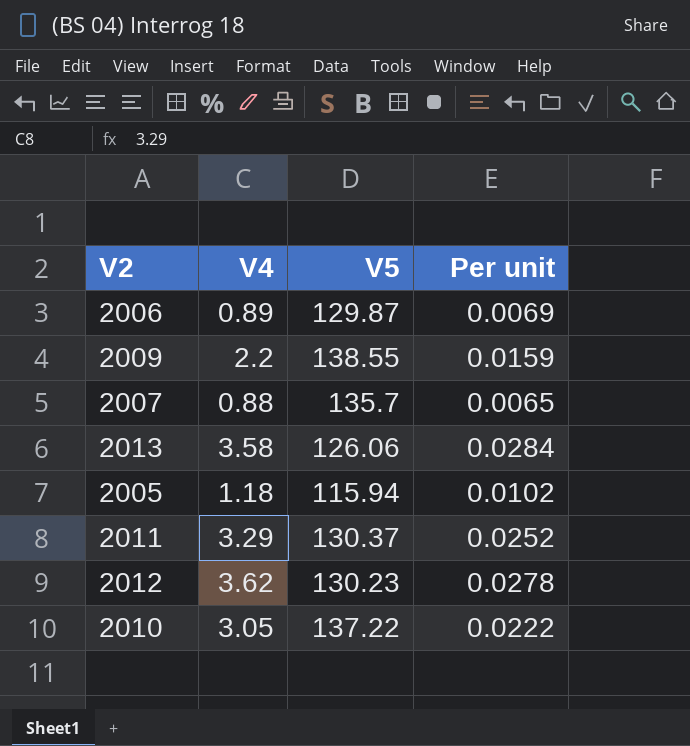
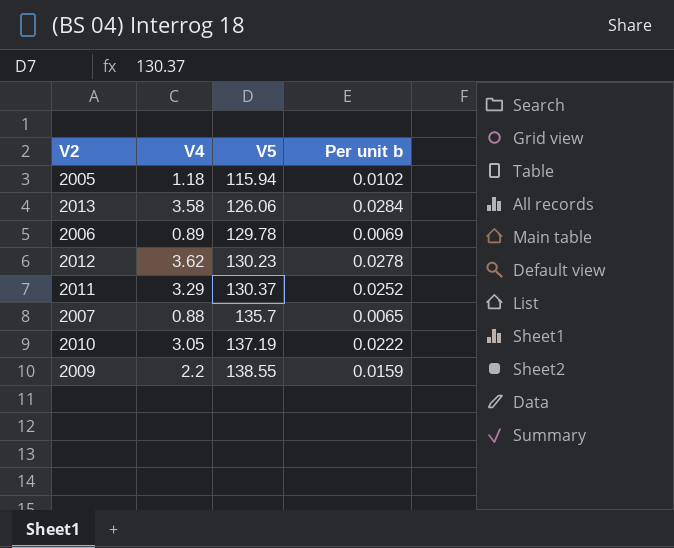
row order: none -> V5 ascending
column name: Per unit -> Per unit b
2006 | V5: 129.87 -> 129.78
2010 | V5: 137.22 -> 137.19

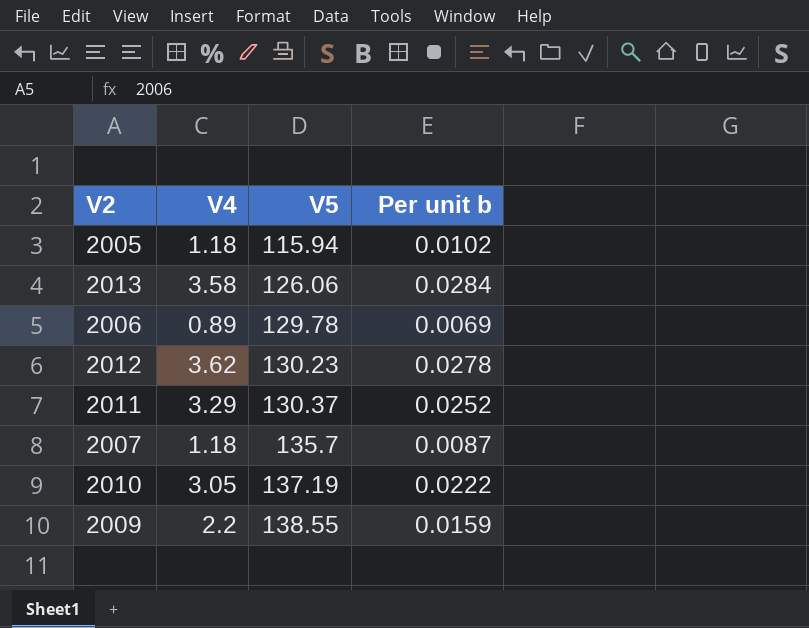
2007 | V4: 0.88 -> 1.18
2007 | Per unit b: 0.0065 -> 0.0087

